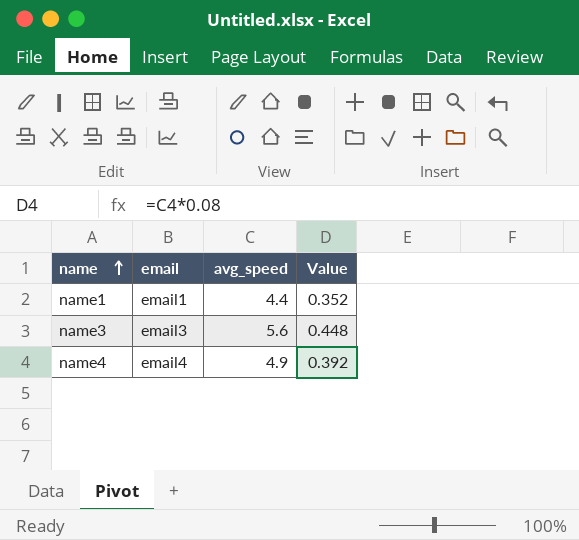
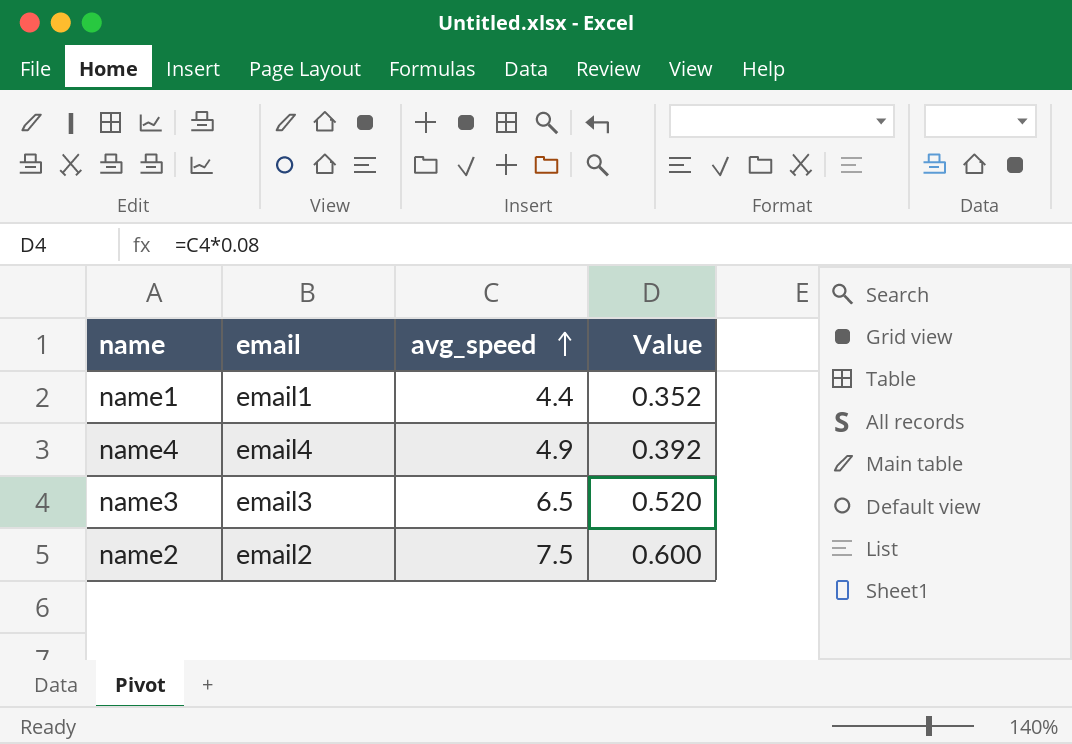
row order: name ascending -> avg_speed ascending
name3 | avg_speed: 5.6 -> 6.5
name3 | Value: 0.448 -> 0.520
row name2: none -> email2 | 7.5 | 0.600

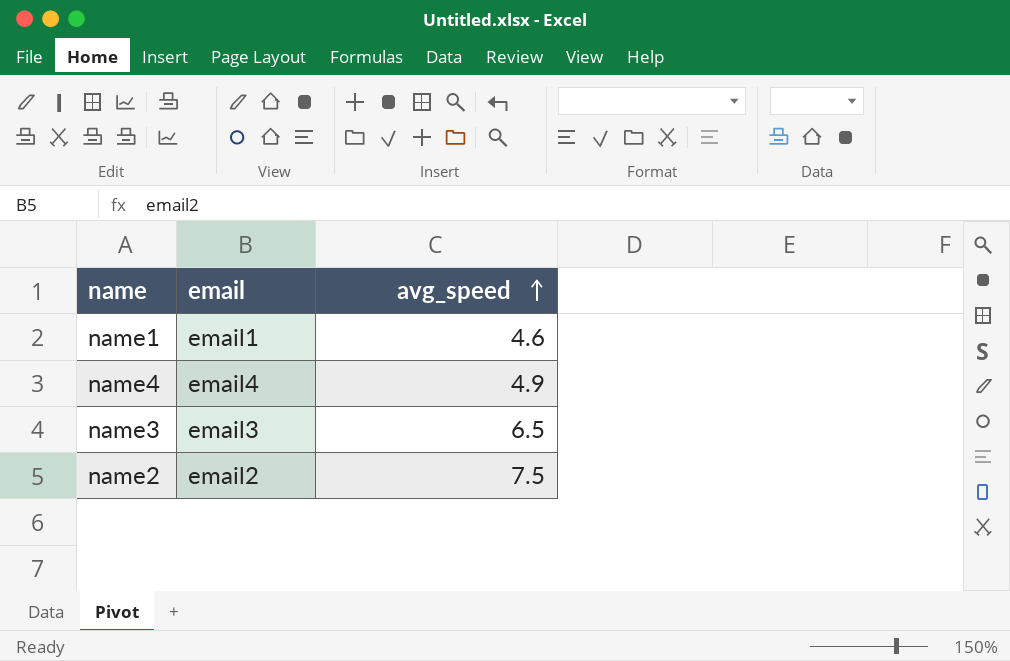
column Value | formula: [avg_speed] * 0.08 -> none
name1 | avg_speed: 4.4 -> 4.6

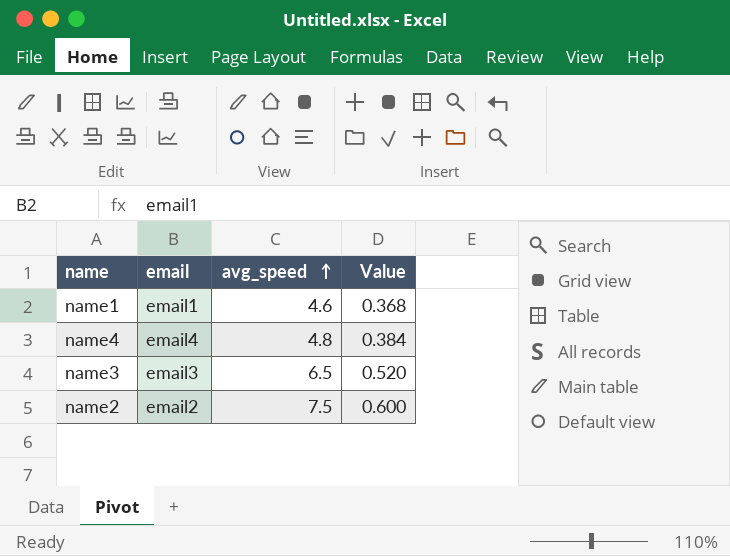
column Value | formula: none -> [avg_speed] * 0.08
name4 | avg_speed: 4.9 -> 4.8

